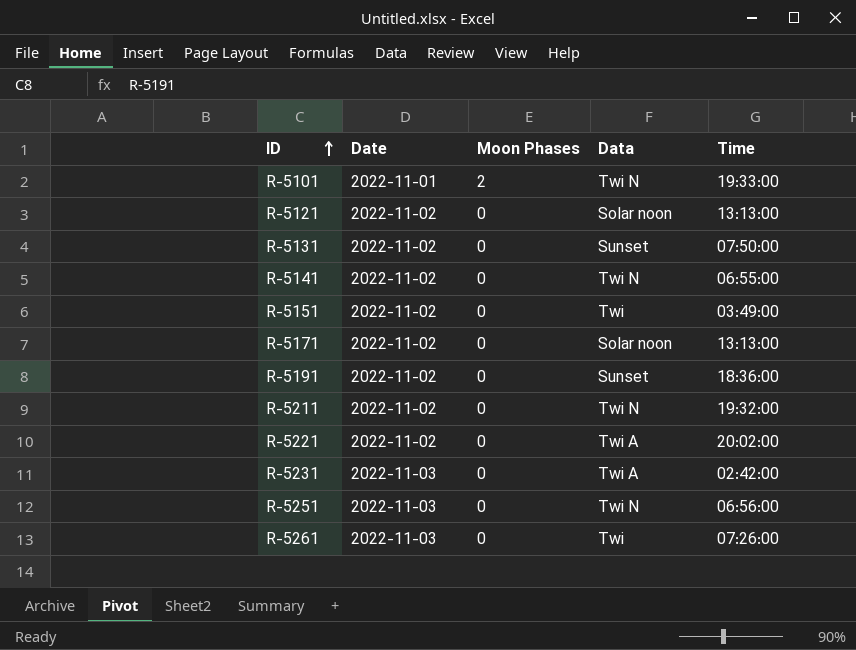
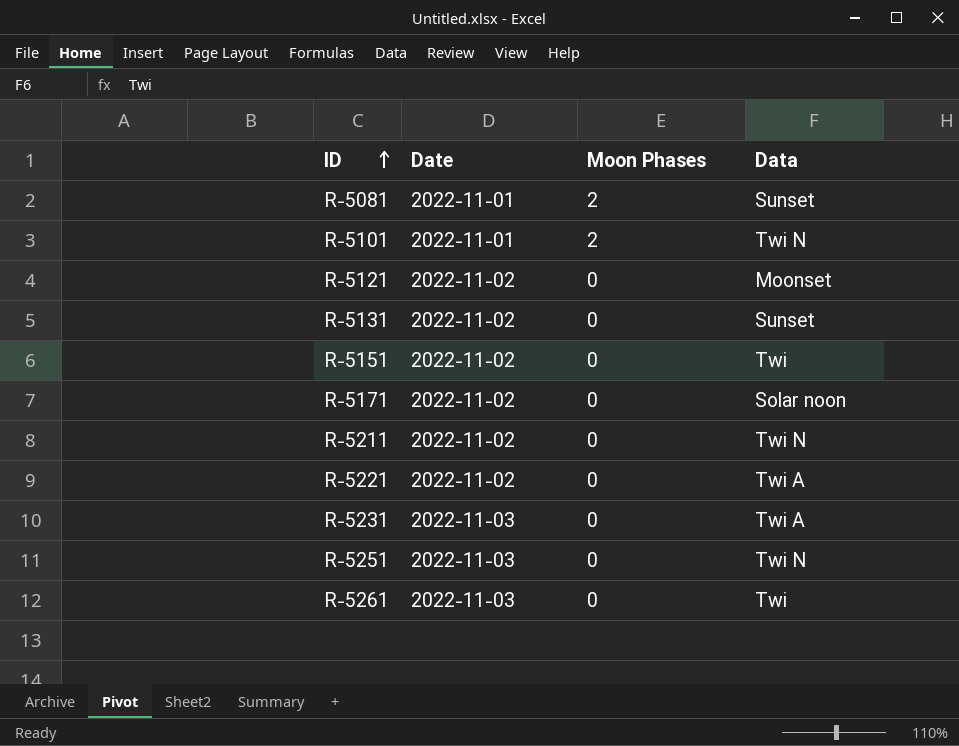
column Time | position: 5 -> none
row R-5141: 2022-11-02 | 0 | Twi N | 06:55:00 -> none
row R-5191: 2022-11-02 | 0 | Sunset | 18:36:00 -> none
row R-5081: none -> 2022-11-01 | 2 | Sunset
R-5121 | Data: Solar noon -> Moonset

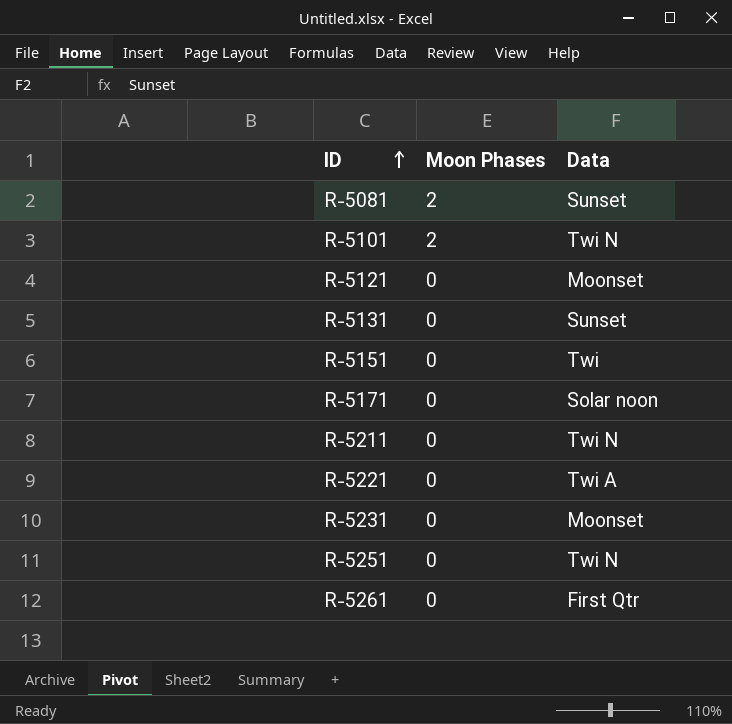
column Date | position: 2 -> none
R-5231 | Data: Twi A -> Moonset
R-5261 | Data: Twi -> First Qtr

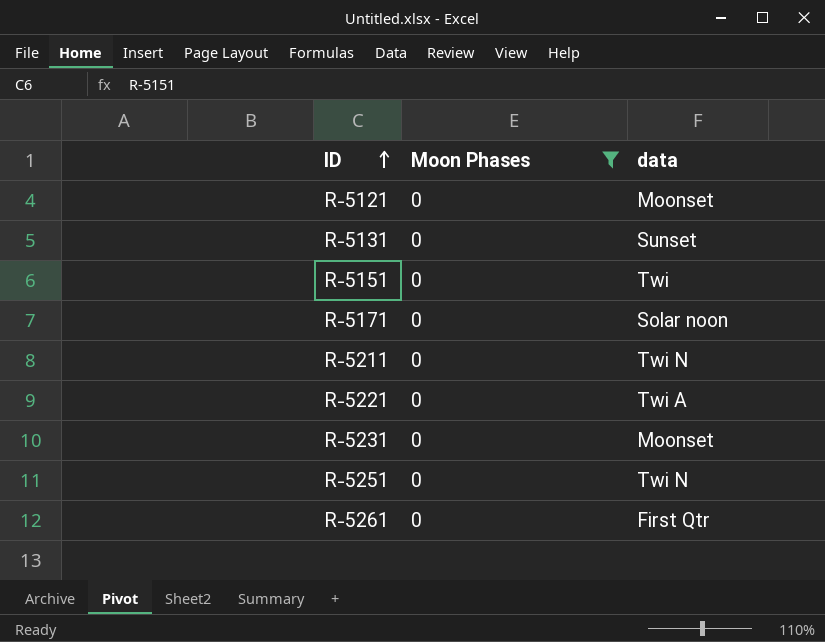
filter: none -> Moon Phases = 0
column name: Data -> data

